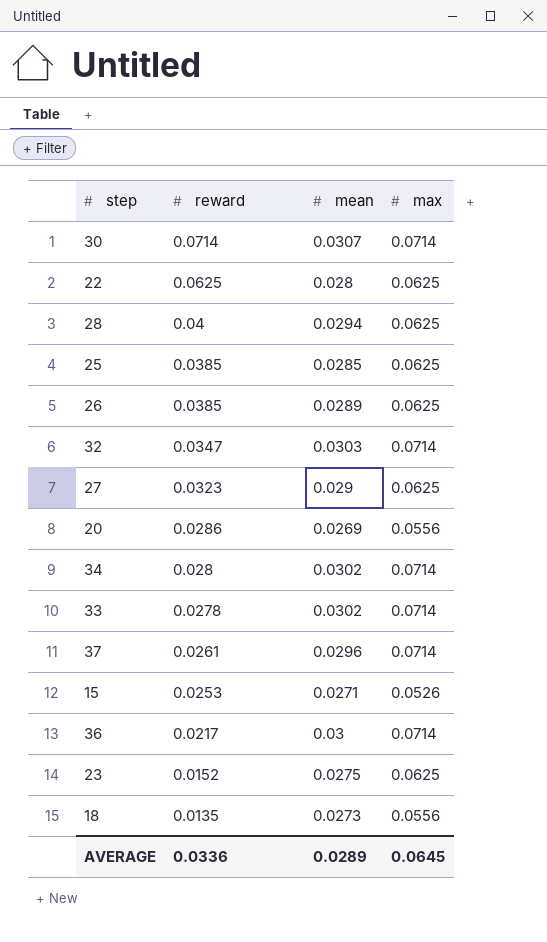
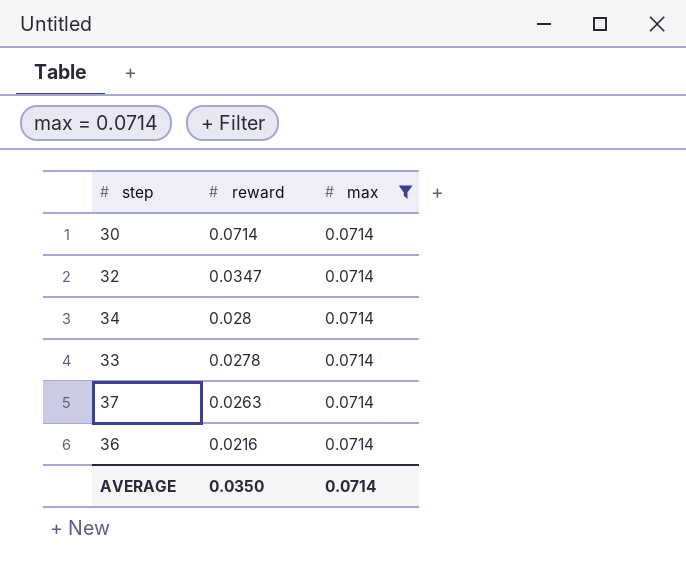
filter: none -> max = 0.0714
column mean | position: 3 -> none
37 | reward: 0.0261 -> 0.0263
36 | reward: 0.0217 -> 0.0216
AVERAGE | reward: 0.0336 -> 0.0350
AVERAGE | max: 0.0645 -> 0.0714

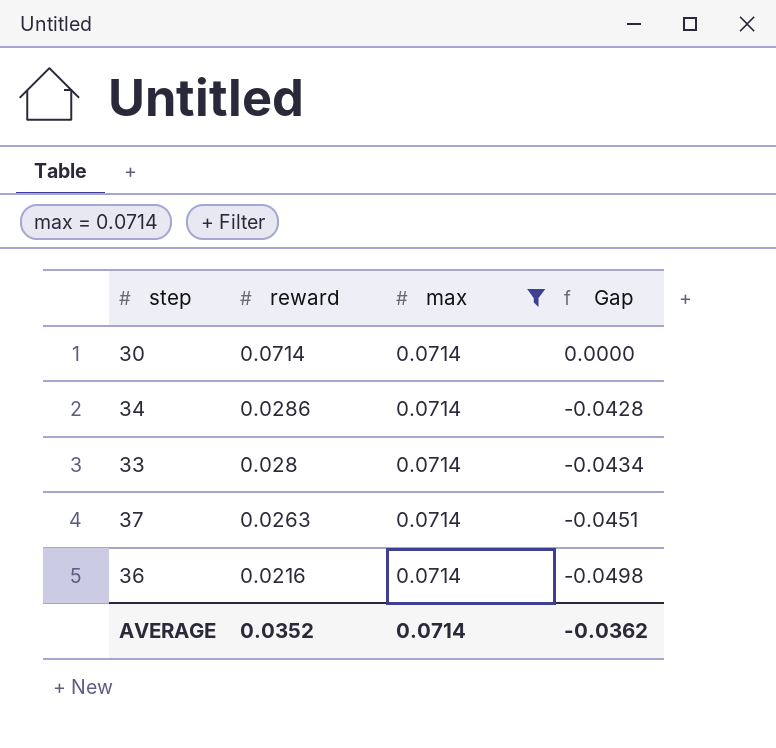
column Gap | formula: none -> [reward] - [max]
row 32: 0.0347 | 0.0714 -> none
34 | reward: 0.028 -> 0.0286
33 | reward: 0.0278 -> 0.028
AVERAGE | reward: 0.0350 -> 0.0352

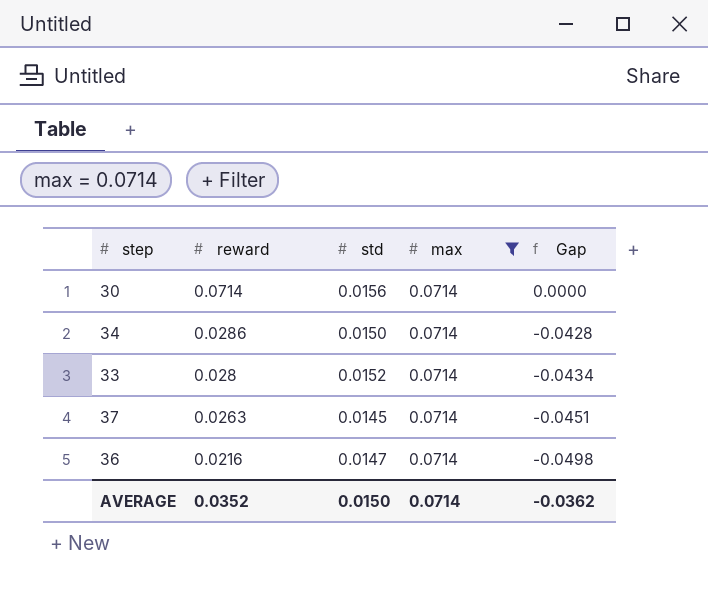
column std | position: none -> 3

